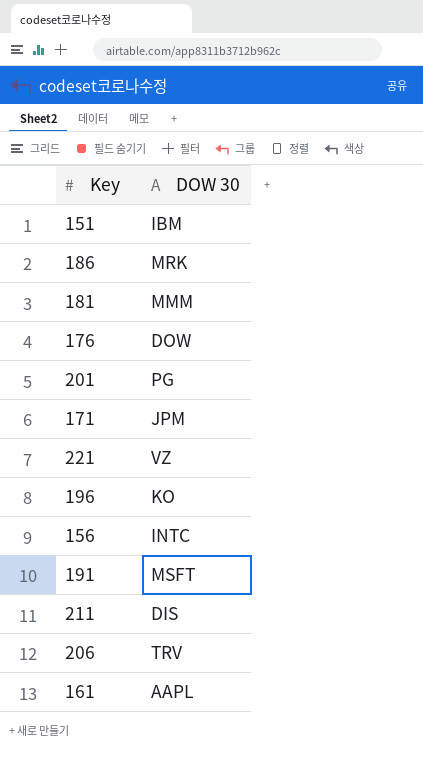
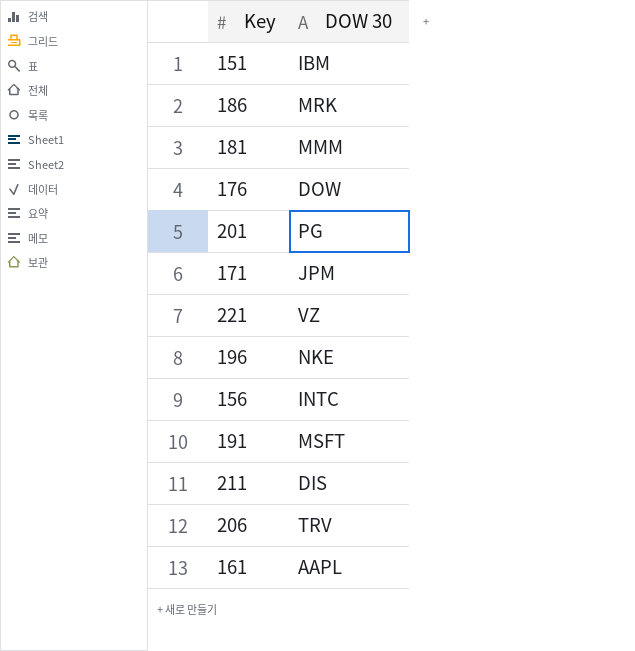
196 | DOW 30: KO -> NKE

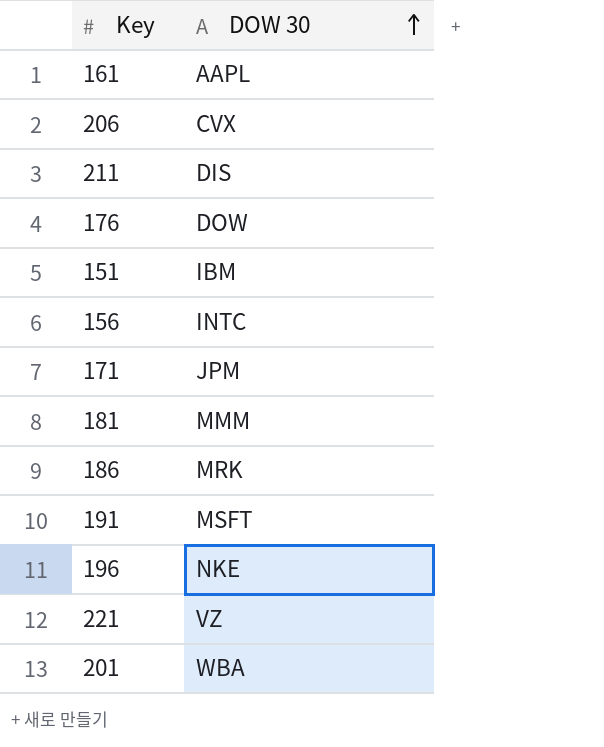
row order: none -> DOW 30 ascending
206 | DOW 30: TRV -> CVX
201 | DOW 30: PG -> WBA

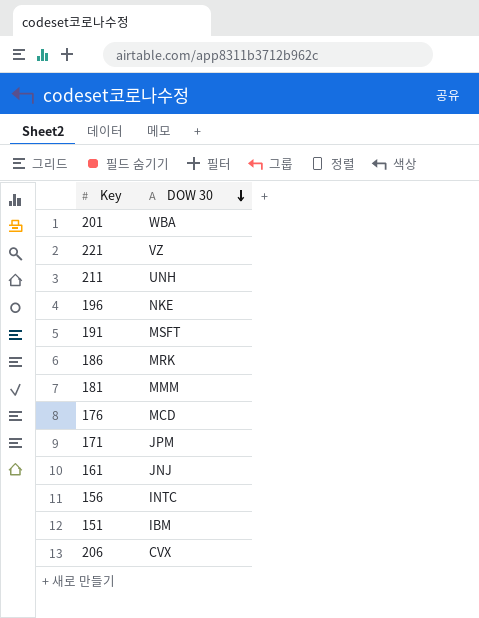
row order: DOW 30 ascending -> DOW 30 descending
211 | DOW 30: DIS -> UNH
176 | DOW 30: DOW -> MCD
161 | DOW 30: AAPL -> JNJ

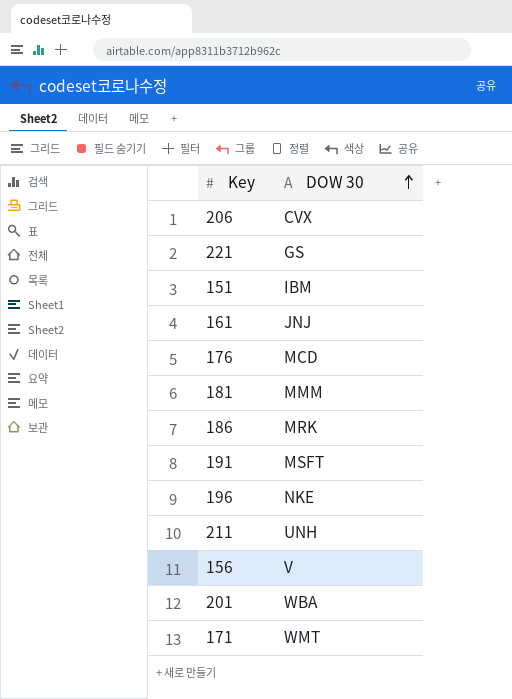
row order: DOW 30 descending -> DOW 30 ascending
221 | DOW 30: VZ -> GS
156 | DOW 30: INTC -> V
171 | DOW 30: JPM -> WMT

